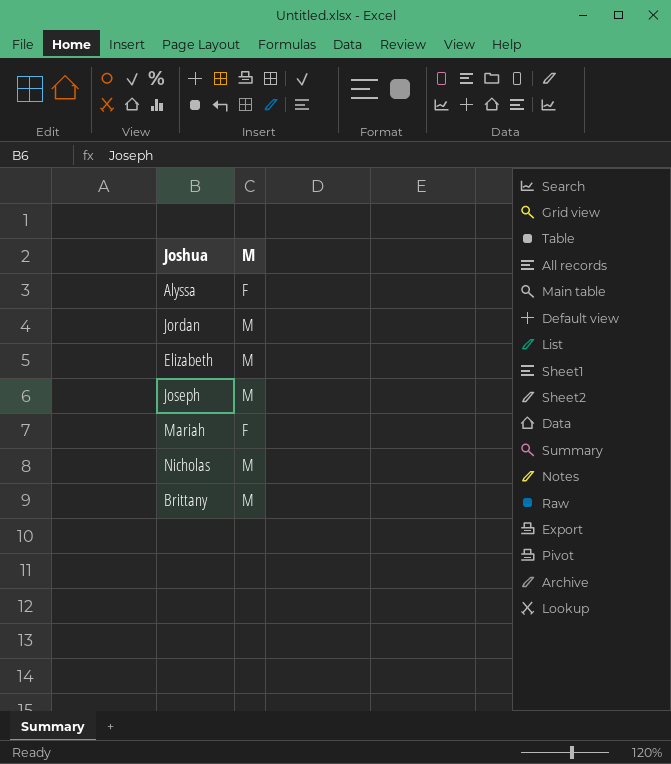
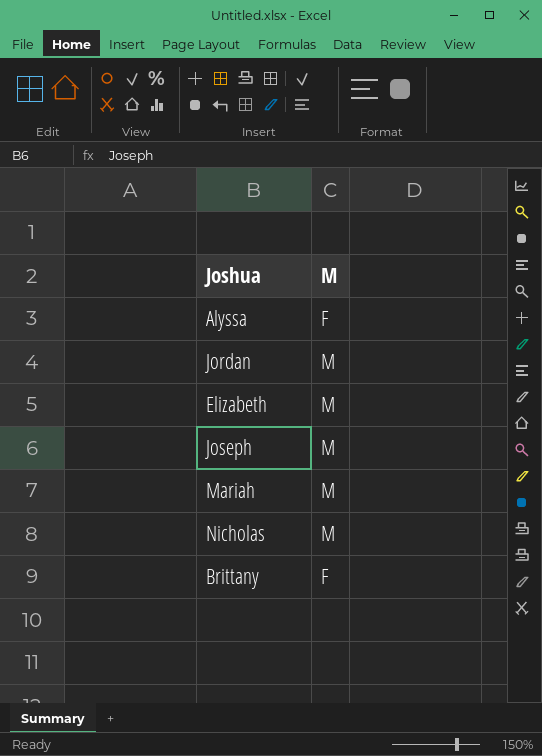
Mariah | M: F -> M
Brittany | M: M -> F

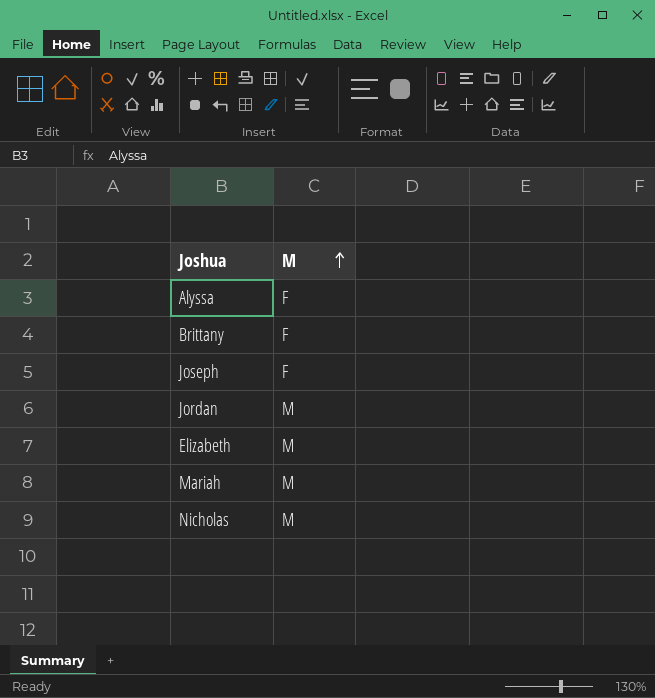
row order: none -> M ascending
Joseph | M: M -> F

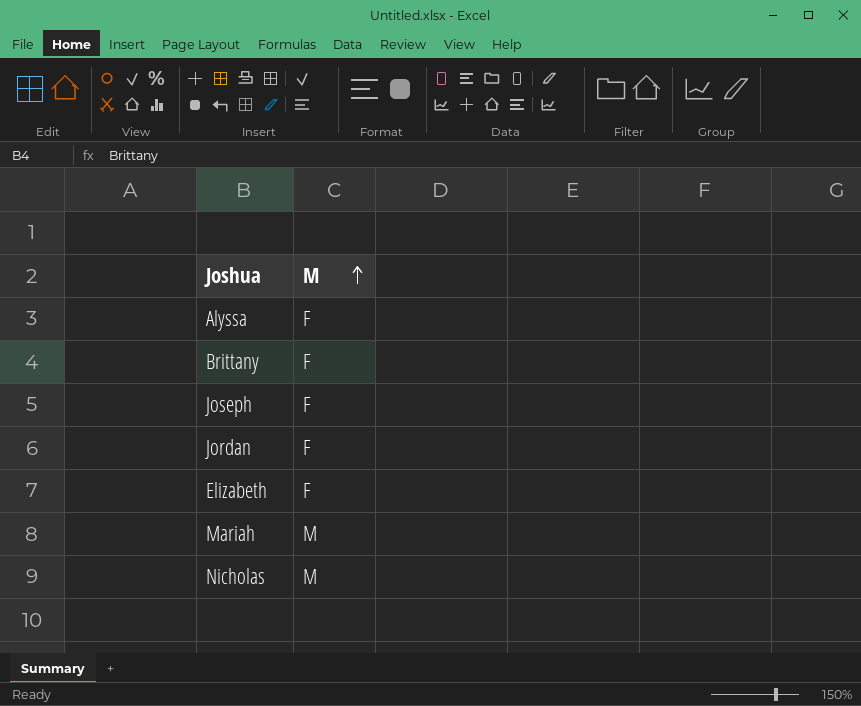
Jordan | M: M -> F
Elizabeth | M: M -> F

